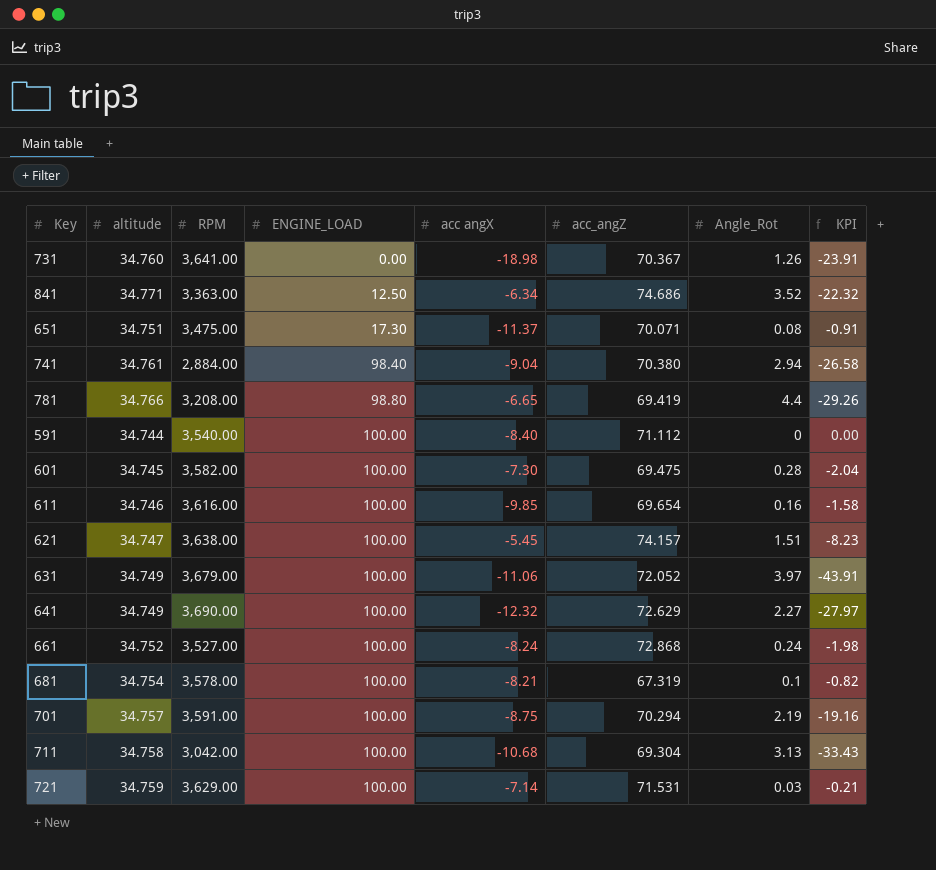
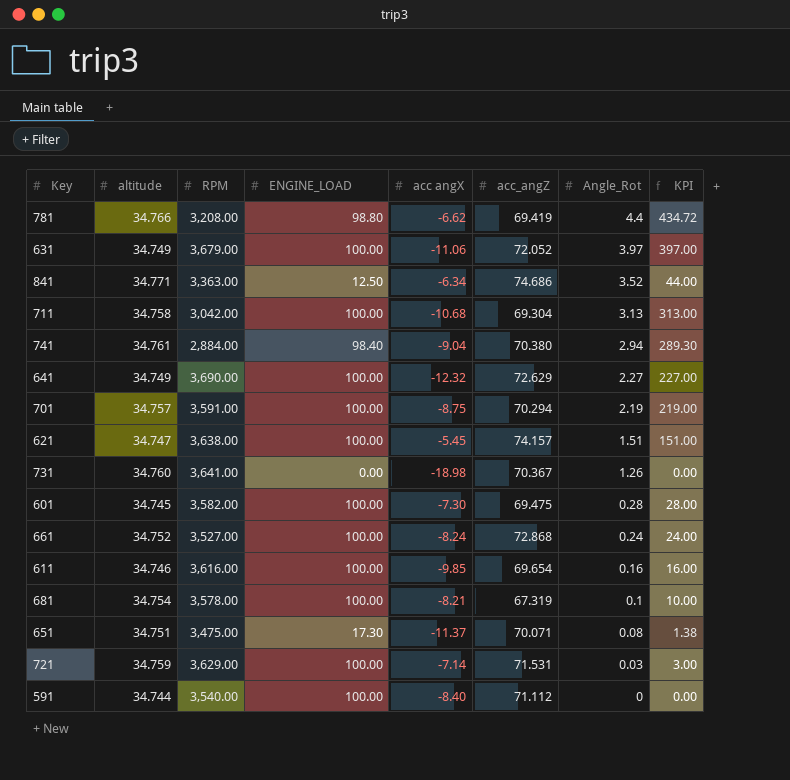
row order: ENGINE_LOAD ascending -> Angle_Rot descending
column KPI | formula: [acc angX] * [Angle_Rot] -> [ENGINE_LOAD] * [Angle_Rot]
781 | acc angX: -6.65 -> -6.62

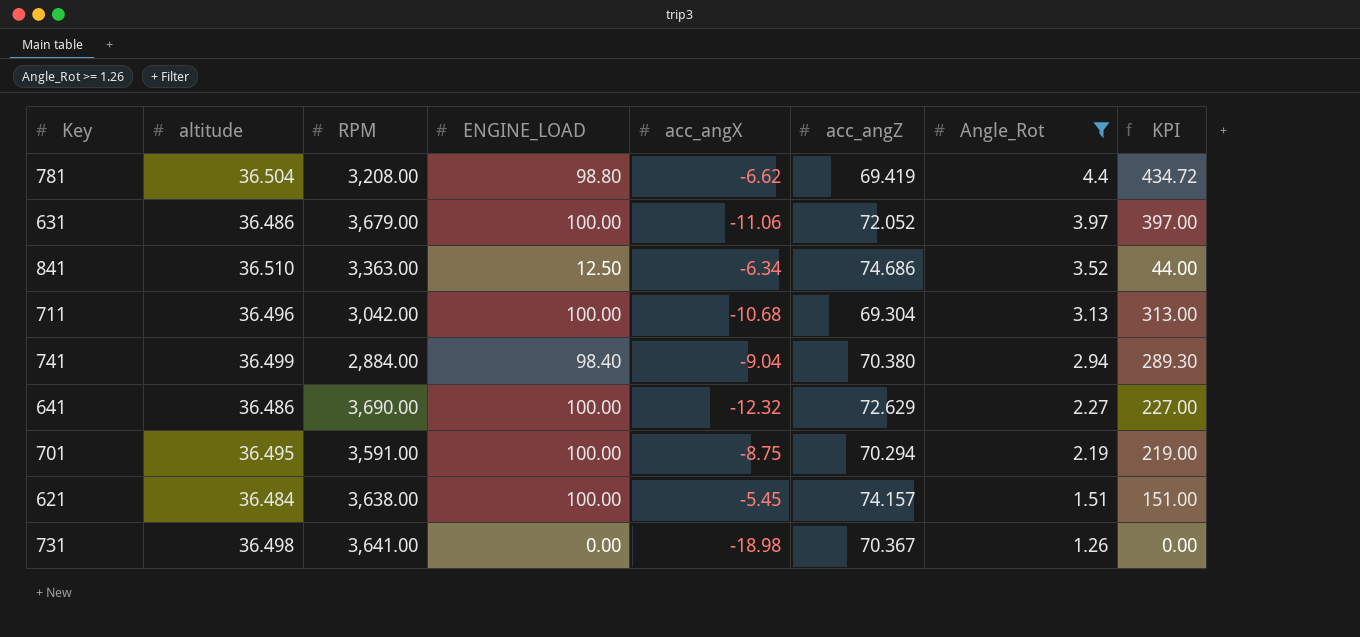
filter: none -> Angle_Rot >= 1.26
column name: acc angX -> acc_angX
781 | altitude: 34.766 -> 36.504
631 | altitude: 34.749 -> 36.486
841 | altitude: 34.771 -> 36.510
711 | altitude: 34.758 -> 36.496
741 | altitude: 34.761 -> 36.499
641 | altitude: 34.749 -> 36.486
701 | altitude: 34.757 -> 36.495
621 | altitude: 34.747 -> 36.484
731 | altitude: 34.760 -> 36.498

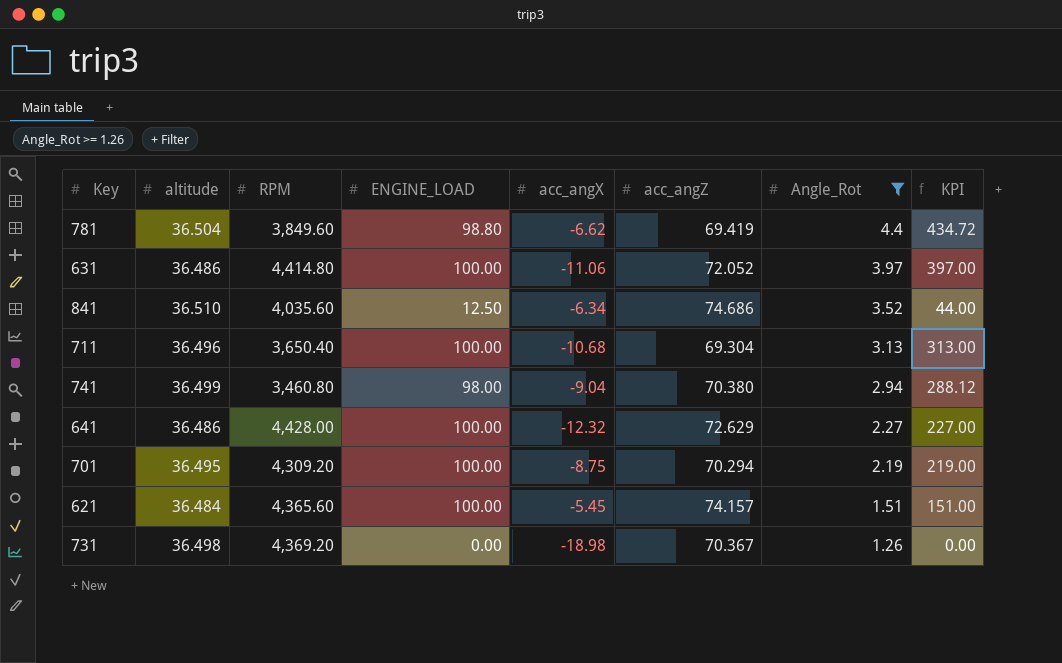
781 | RPM: 3,208.00 -> 3,849.60
631 | RPM: 3,679.00 -> 4,414.80
841 | RPM: 3,363.00 -> 4,035.60
711 | RPM: 3,042.00 -> 3,650.40
741 | RPM: 2,884.00 -> 3,460.80
741 | ENGINE_LOAD: 98.40 -> 98.00
741 | KPI: 289.30 -> 288.12
641 | RPM: 3,690.00 -> 4,428.00
701 | RPM: 3,591.00 -> 4,309.20
621 | RPM: 3,638.00 -> 4,365.60
731 | RPM: 3,641.00 -> 4,369.20

